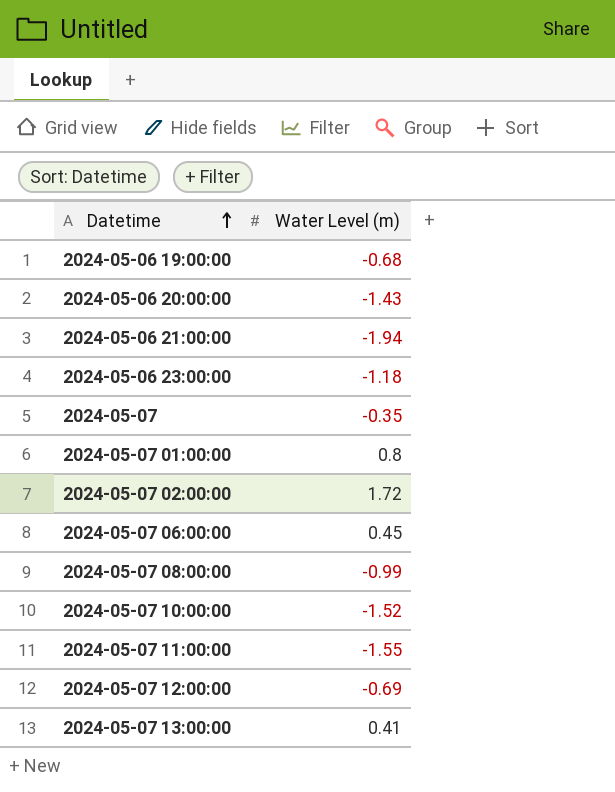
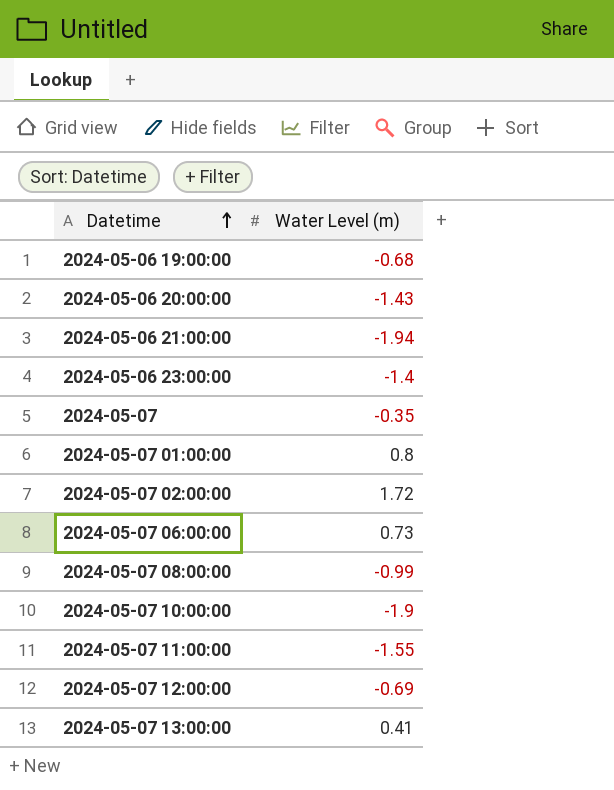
2024-05-06 23:00:00 | Water Level (m): -1.18 -> -1.4
2024-05-07 06:00:00 | Water Level (m): 0.45 -> 0.73
2024-05-07 10:00:00 | Water Level (m): -1.52 -> -1.9

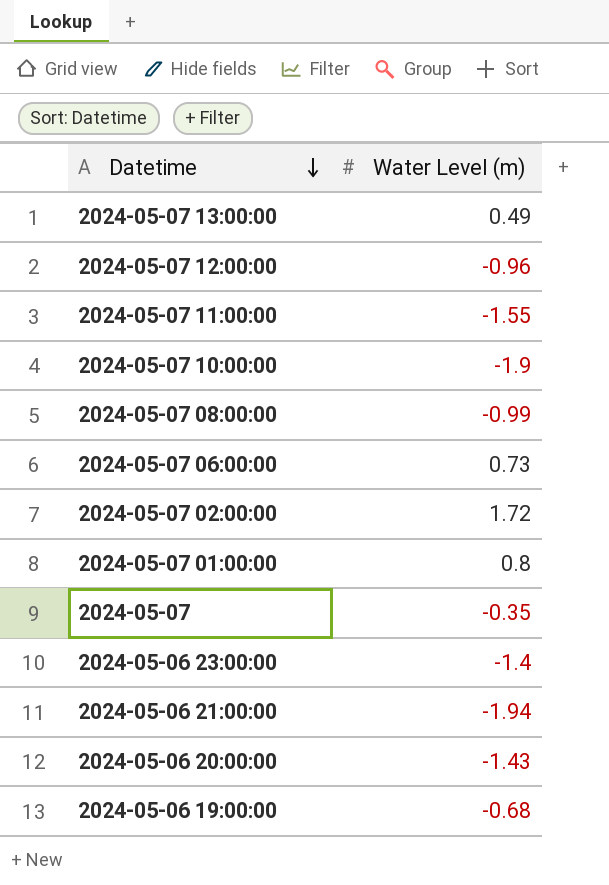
row order: Datetime ascending -> Datetime descending
2024-05-07 13:00:00 | Water Level (m): 0.41 -> 0.49
2024-05-07 12:00:00 | Water Level (m): -0.69 -> -0.96

